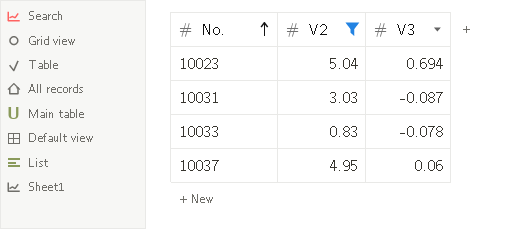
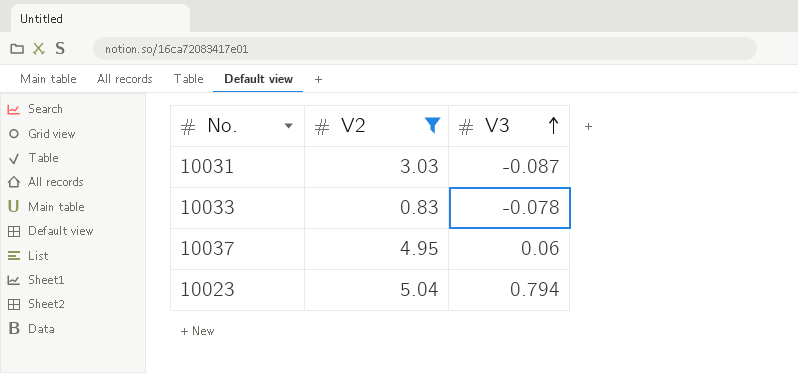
row order: No. ascending -> V3 ascending
10023 | V3: 0.694 -> 0.794

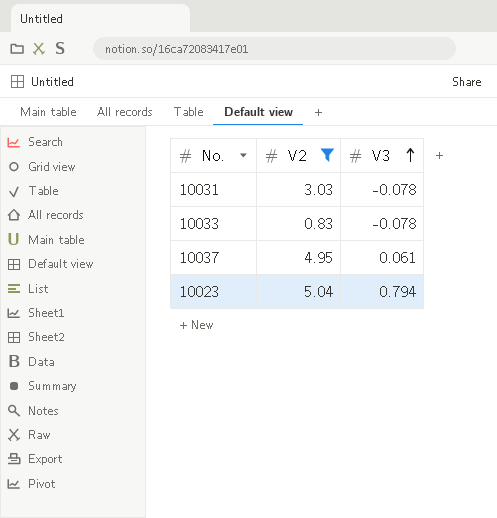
10031 | V3: -0.087 -> -0.078
10037 | V3: 0.06 -> 0.061

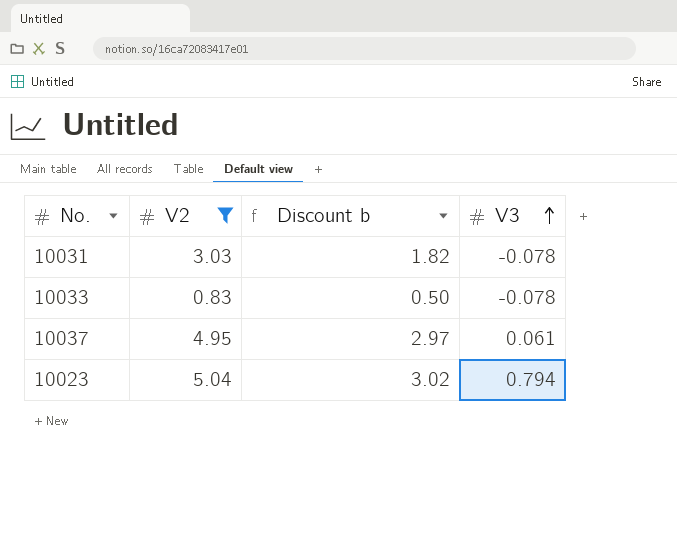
column Discount b | formula: none -> [V2] * 0.6

